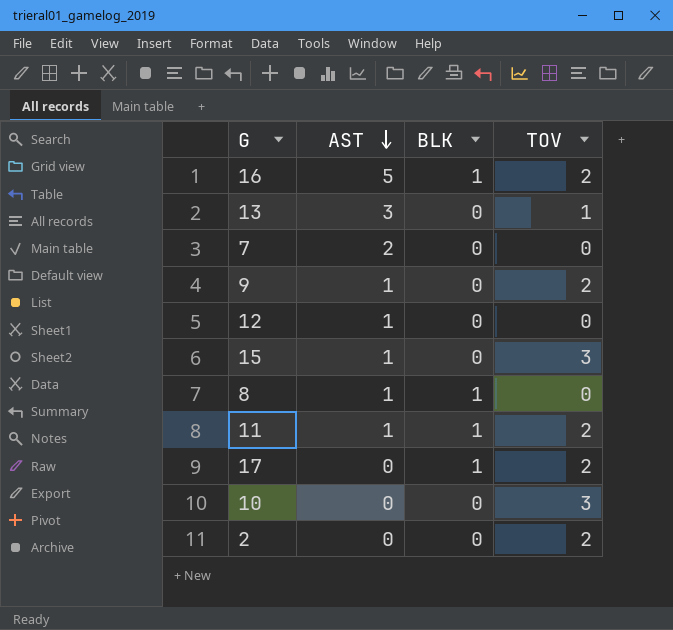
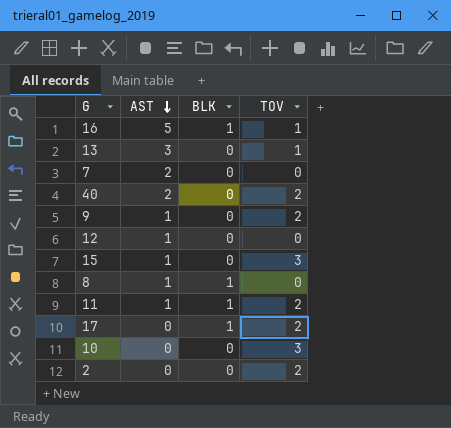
16 | TOV: 2 -> 1
row 40: none -> 2 | 0 | 2

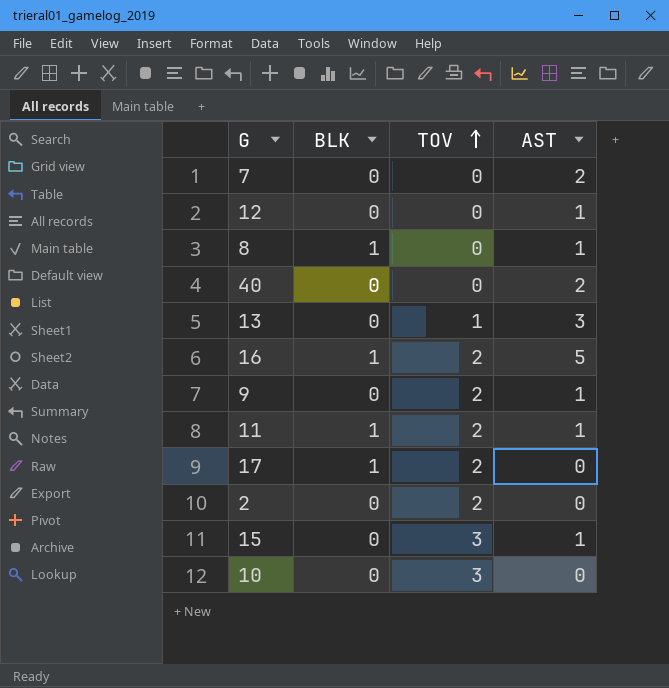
row order: AST descending -> TOV ascending
column AST | position: 2 -> 4
40 | TOV: 2 -> 0
16 | TOV: 1 -> 2

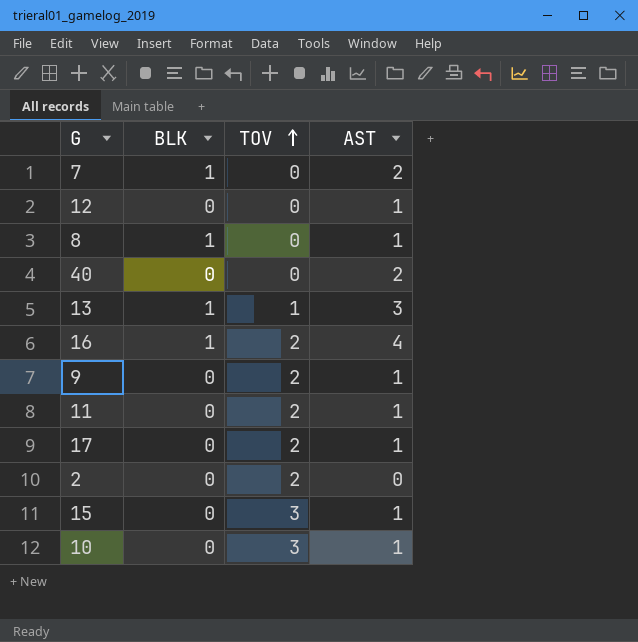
7 | BLK: 0 -> 1
13 | BLK: 0 -> 1
16 | AST: 5 -> 4
11 | BLK: 1 -> 0
17 | BLK: 1 -> 0
17 | AST: 0 -> 1
10 | AST: 0 -> 1

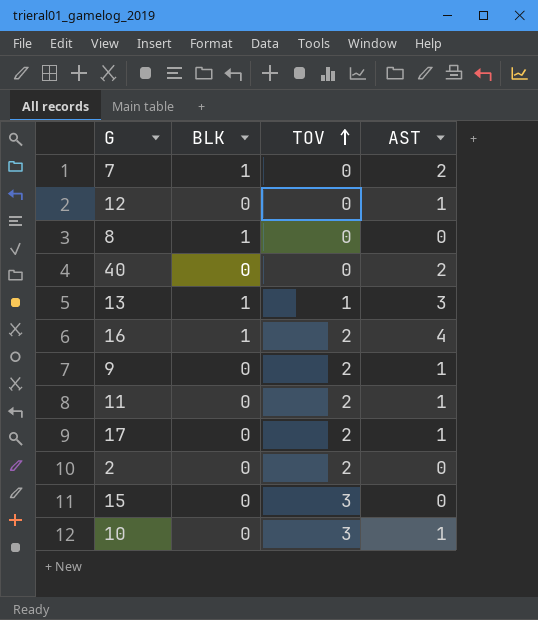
8 | AST: 1 -> 0
15 | AST: 1 -> 0

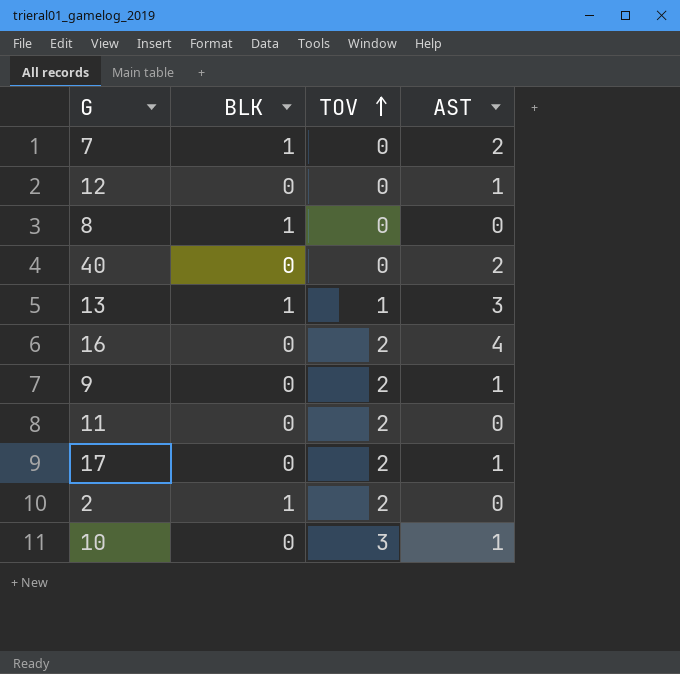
row 15: 0 | 3 | 0 -> none
16 | BLK: 1 -> 0
11 | AST: 1 -> 0
2 | BLK: 0 -> 1

